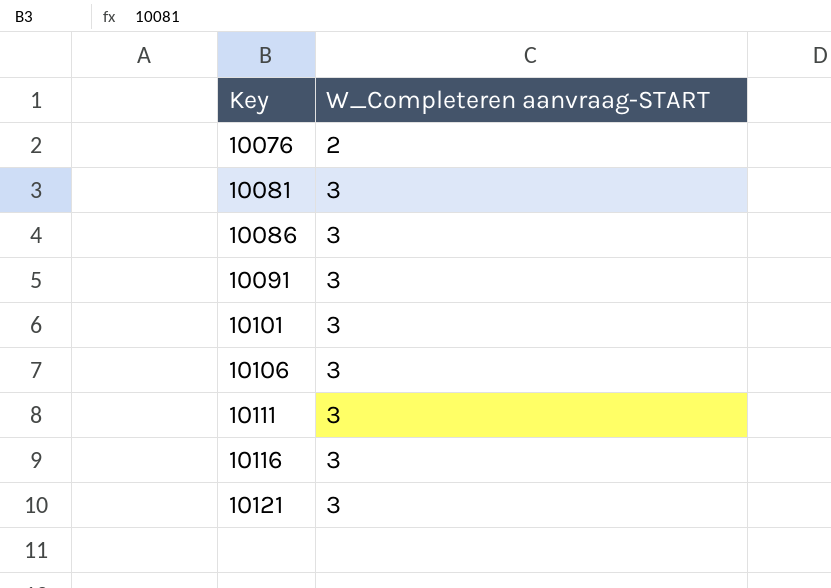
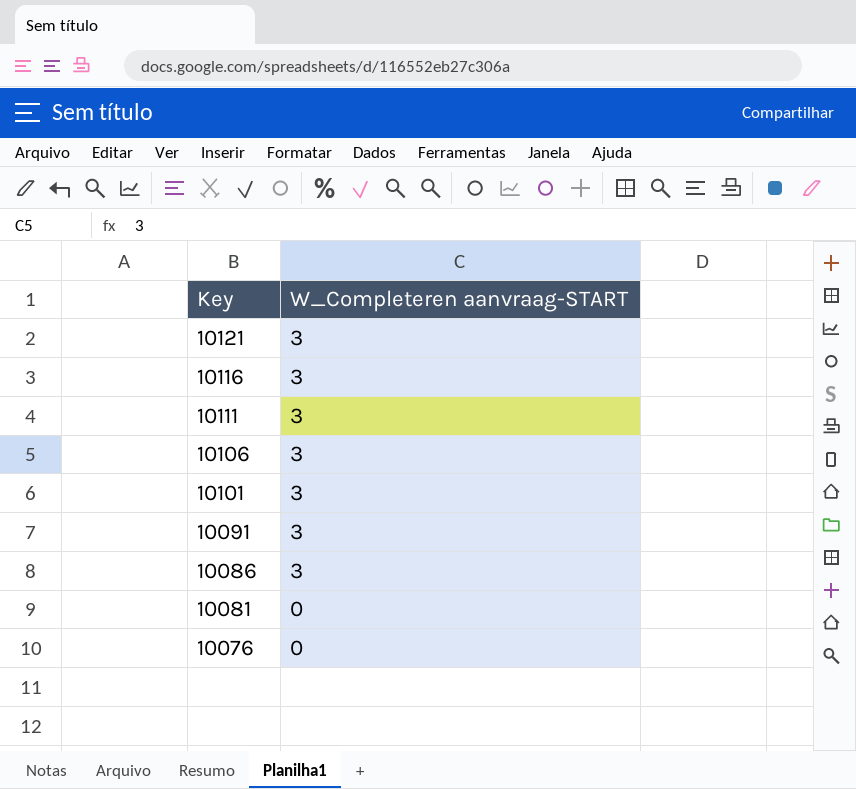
row order: Key ascending -> Key descending
10081 | W_Completeren aanvraag-START: 3 -> 0
10076 | W_Completeren aanvraag-START: 2 -> 0

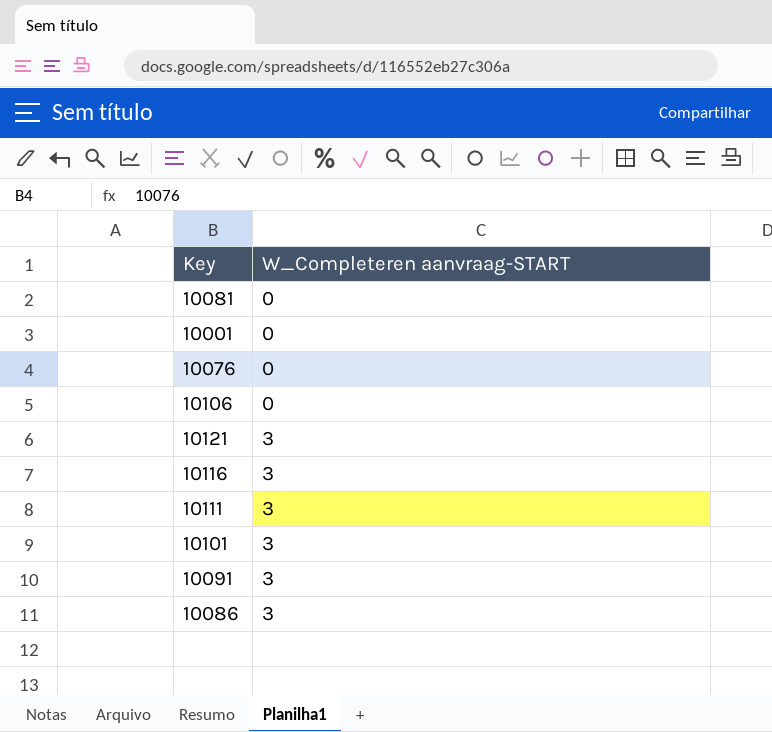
row order: Key descending -> W_Completeren aanvraag-START ascending
row 10001: none -> 0
10106 | W_Completeren aanvraag-START: 3 -> 0

